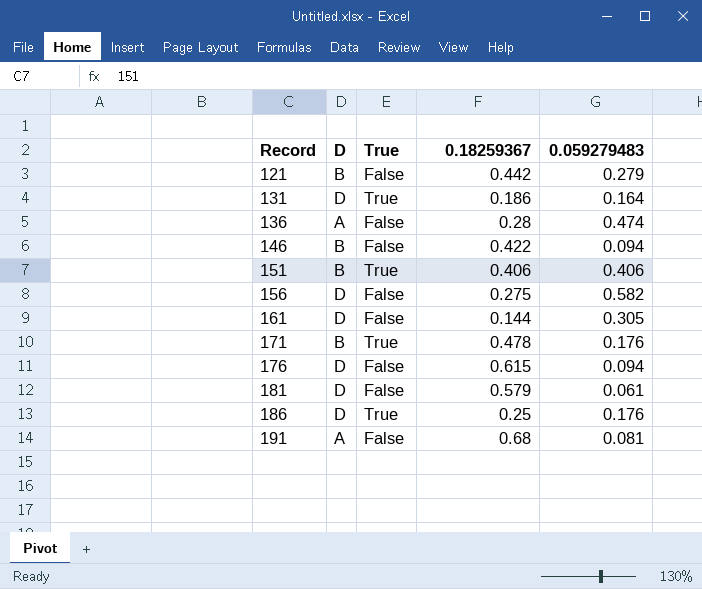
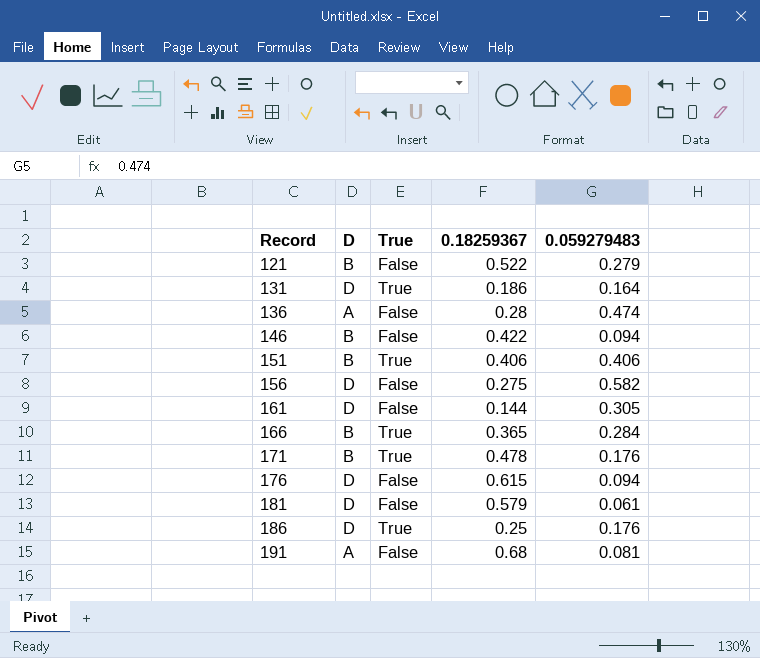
121 | 0.18259367: 0.442 -> 0.522
row 166: none -> B | True | 0.365 | 0.284

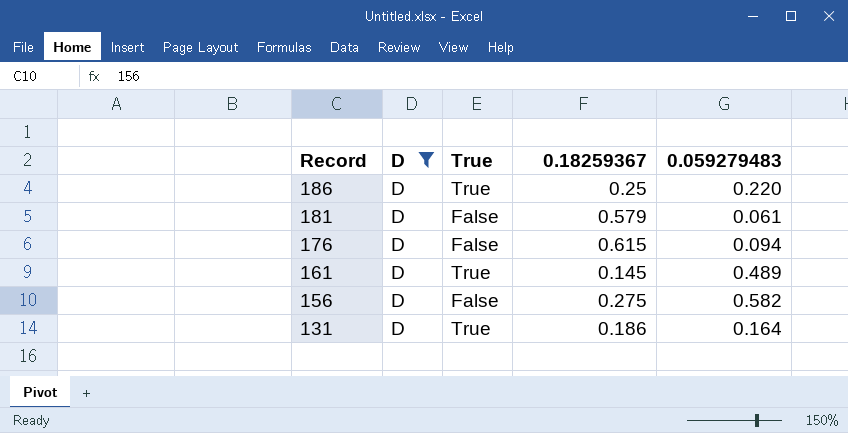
filter: none -> D = D
row order: Record ascending -> Record descending
186 | 0.059279483: 0.176 -> 0.220
161 | True: False -> True
161 | 0.18259367: 0.144 -> 0.145
161 | 0.059279483: 0.305 -> 0.489

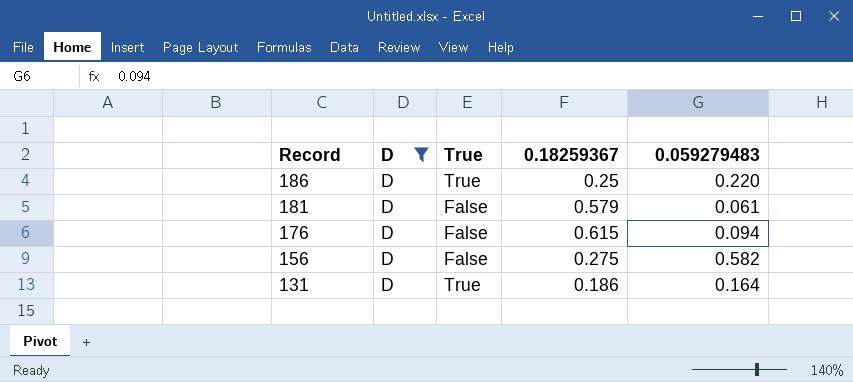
row 161: D | True | 0.145 | 0.489 -> none

